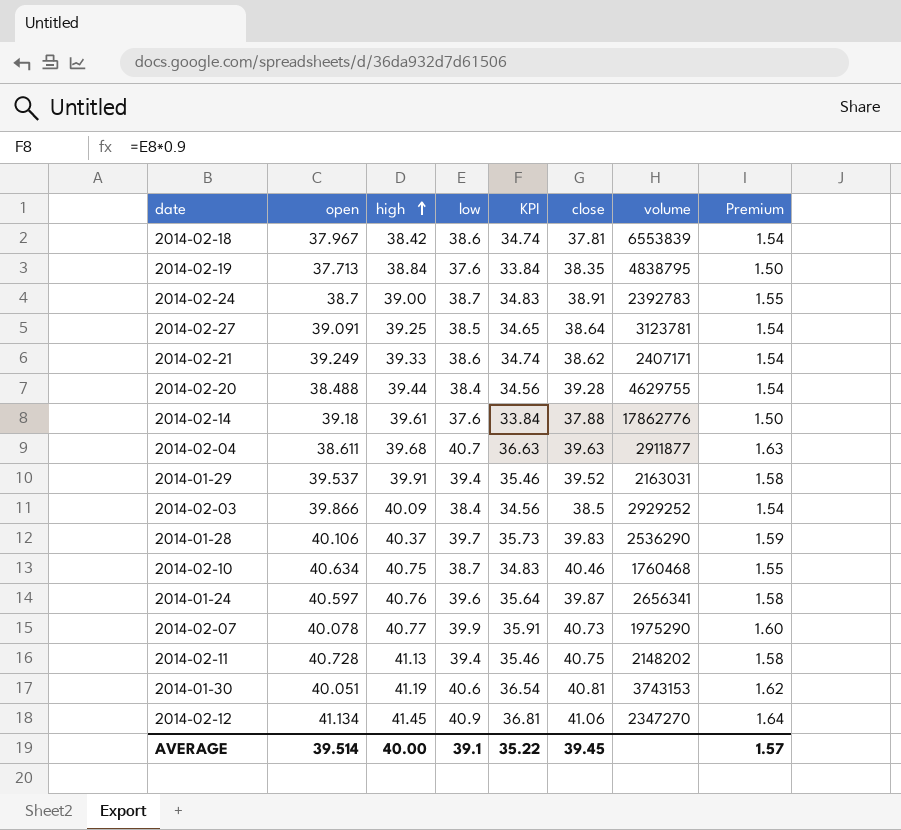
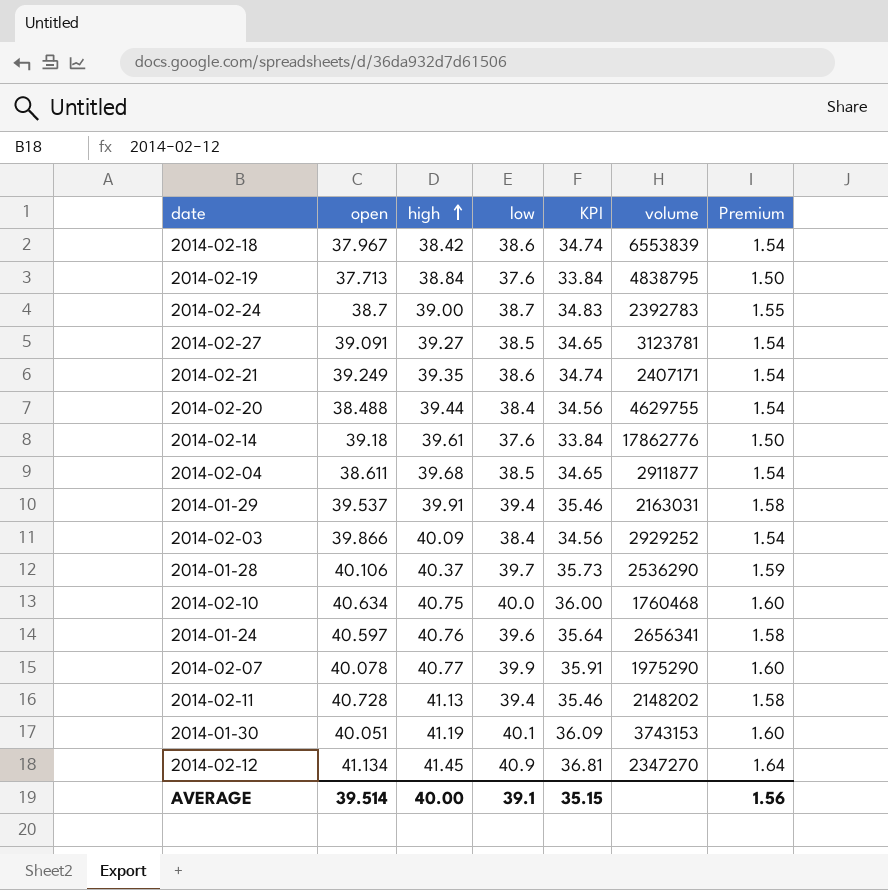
column close | position: 6 -> none
2014-02-27 | high: 39.25 -> 39.27
2014-02-21 | high: 39.33 -> 39.35
2014-02-04 | low: 40.7 -> 38.5
2014-02-04 | KPI: 36.63 -> 34.65
2014-02-04 | Premium: 1.63 -> 1.54
2014-02-10 | low: 38.7 -> 40.0
2014-02-10 | KPI: 34.83 -> 36.00
2014-02-10 | Premium: 1.55 -> 1.60
2014-01-30 | low: 40.6 -> 40.1
2014-01-30 | KPI: 36.54 -> 36.09
2014-01-30 | Premium: 1.62 -> 1.60
AVERAGE | KPI: 35.22 -> 35.15
AVERAGE | Premium: 1.57 -> 1.56

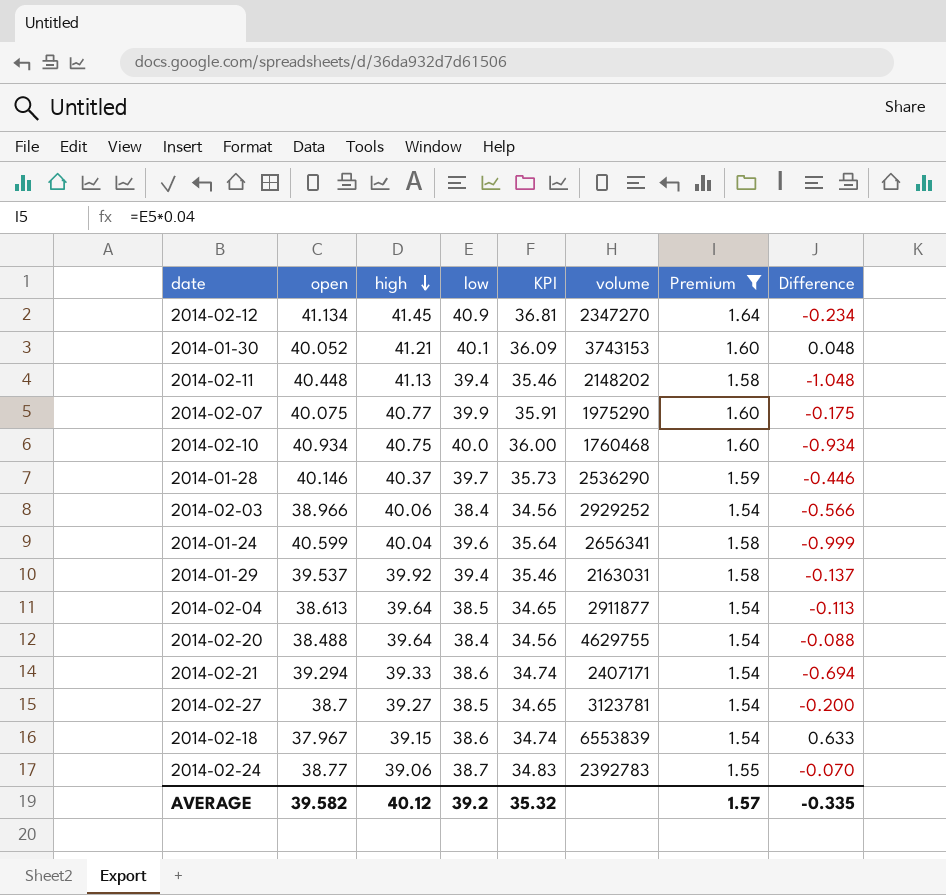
filter: none -> Premium != 1.50
row order: high ascending -> high descending
column Difference | formula: none -> [low] - [open]
2014-01-30 | open: 40.051 -> 40.052
2014-01-30 | high: 41.19 -> 41.21
2014-02-11 | open: 40.728 -> 40.448
2014-02-07 | open: 40.078 -> 40.075
2014-02-10 | open: 40.634 -> 40.934
2014-01-28 | open: 40.106 -> 40.146
2014-02-03 | open: 39.866 -> 38.966
2014-02-03 | high: 40.09 -> 40.06
2014-01-24 | open: 40.597 -> 40.599
2014-01-24 | high: 40.76 -> 40.04
2014-01-29 | high: 39.91 -> 39.92
2014-02-04 | open: 38.611 -> 38.613
2014-02-04 | high: 39.68 -> 39.64
2014-02-20 | high: 39.44 -> 39.64
2014-02-21 | open: 39.249 -> 39.294
2014-02-21 | high: 39.35 -> 39.33
2014-02-27 | open: 39.091 -> 38.7
2014-02-18 | high: 38.42 -> 39.15
2014-02-24 | open: 38.7 -> 38.77
2014-02-24 | high: 39.00 -> 39.06
AVERAGE | open: 39.514 -> 39.582
AVERAGE | high: 40.00 -> 40.12
AVERAGE | low: 39.1 -> 39.2
AVERAGE | KPI: 35.15 -> 35.32
AVERAGE | Premium: 1.56 -> 1.57

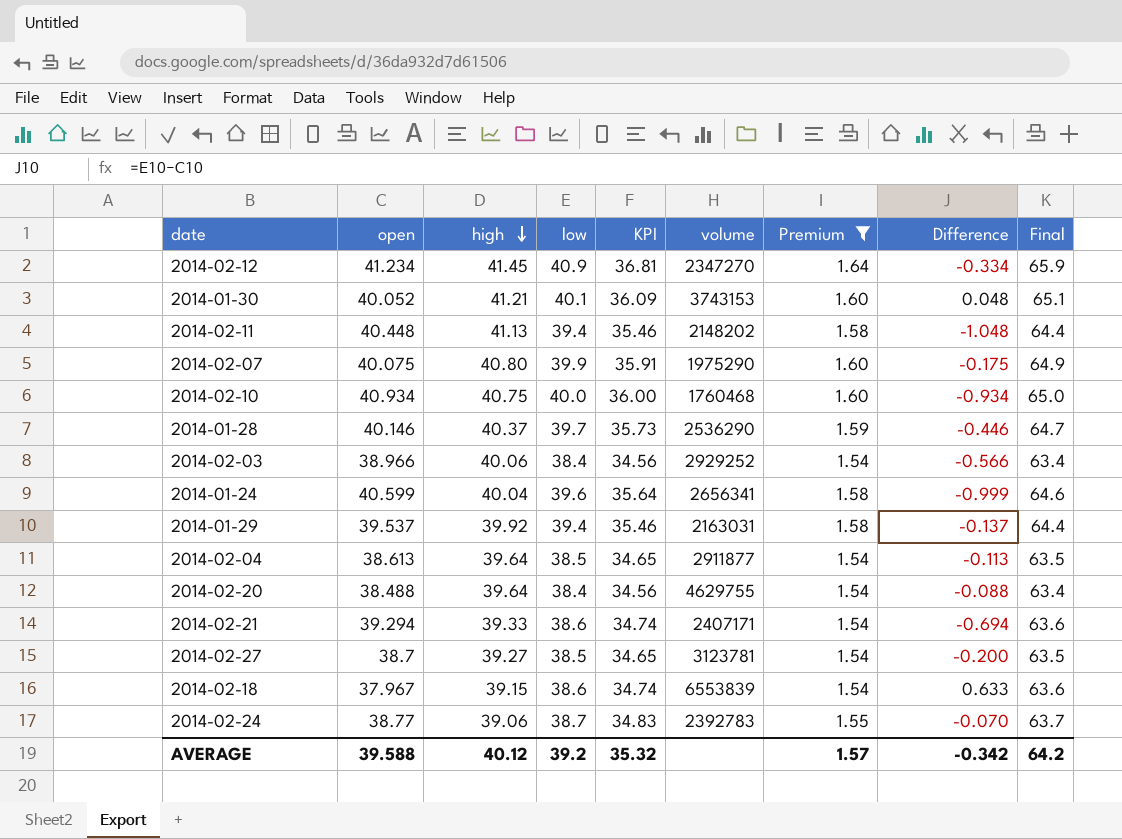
column Final | formula: none -> [low] + 25
2014-02-12 | open: 41.134 -> 41.234
2014-02-12 | Difference: -0.234 -> -0.334
2014-02-07 | high: 40.77 -> 40.80
AVERAGE | open: 39.582 -> 39.588
AVERAGE | Difference: -0.335 -> -0.342

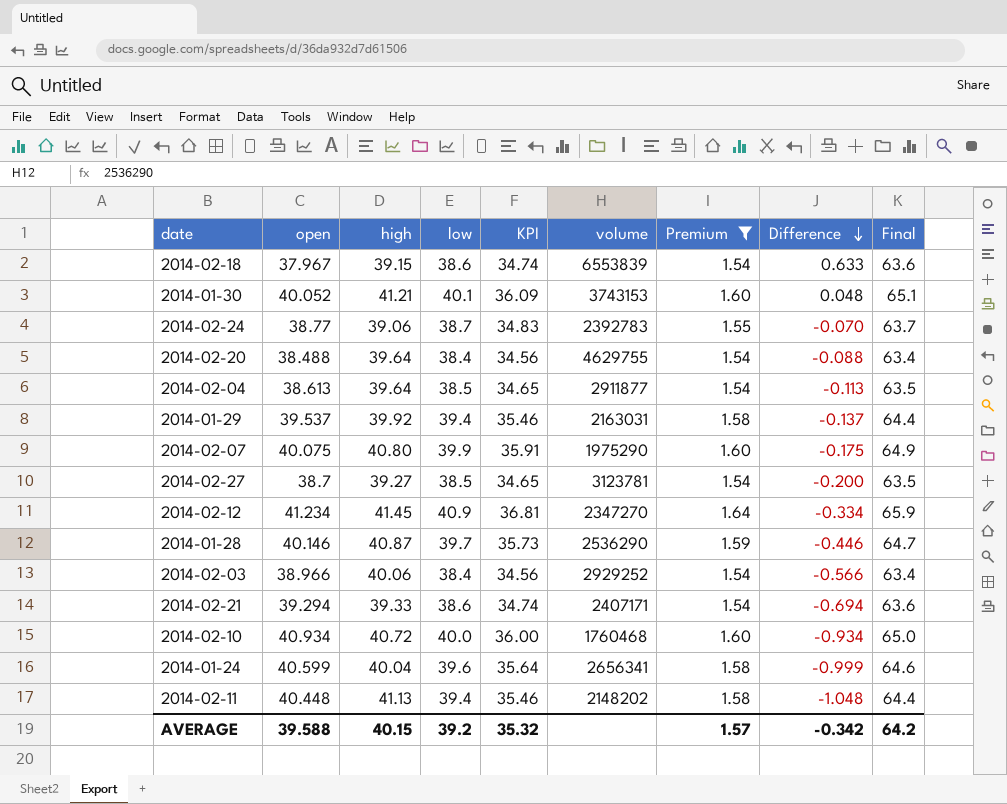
row order: high descending -> Difference descending
2014-01-28 | high: 40.37 -> 40.87
2014-02-10 | high: 40.75 -> 40.72
AVERAGE | high: 40.12 -> 40.15

